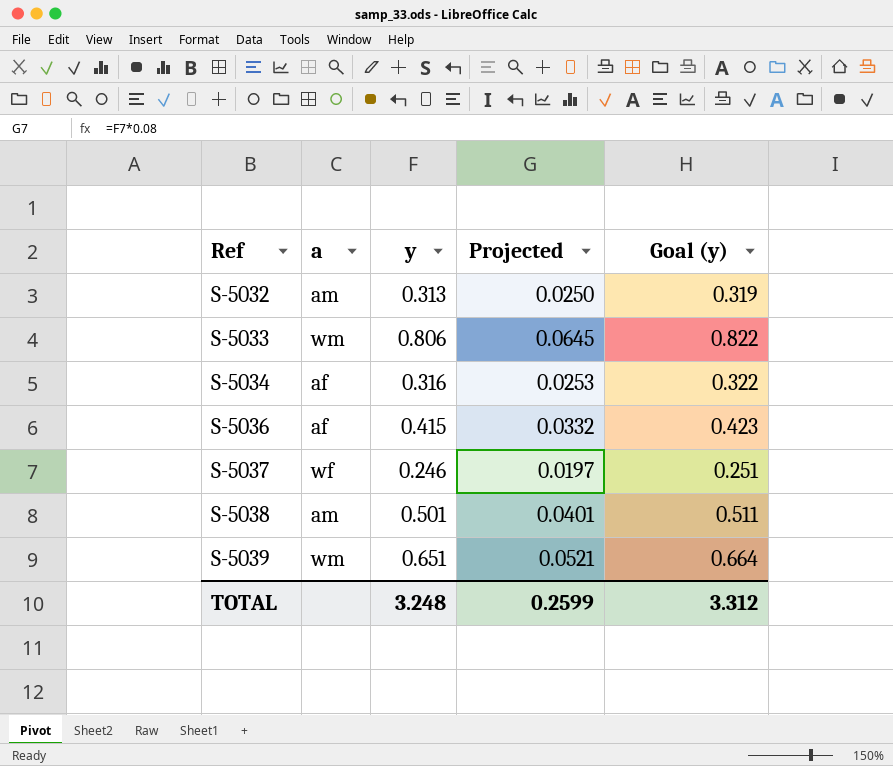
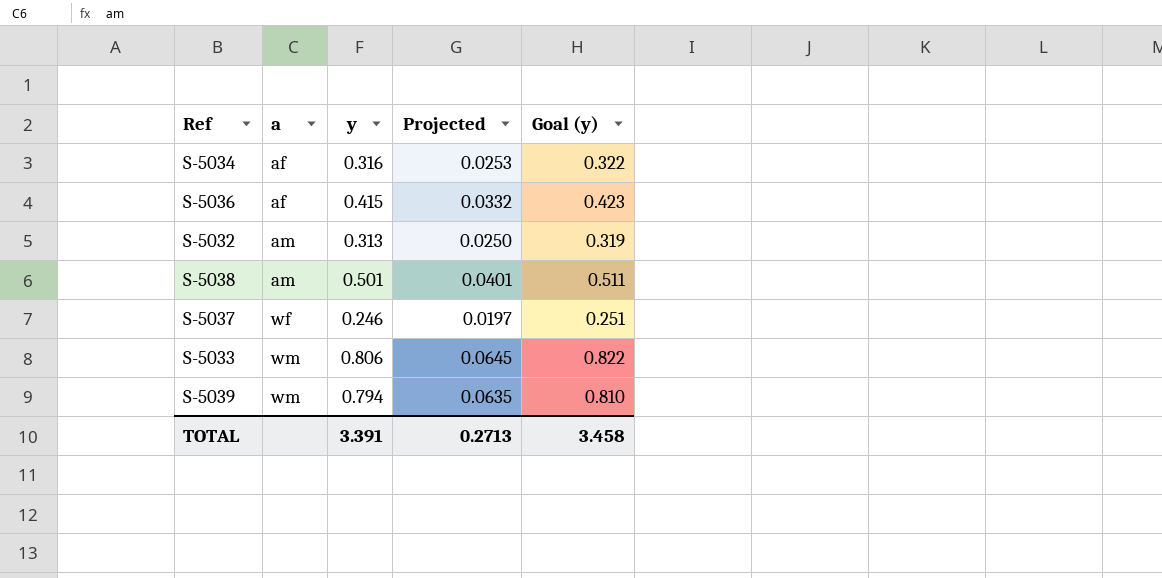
row order: Ref ascending -> a ascending
S-5039 | y: 0.651 -> 0.794
S-5039 | Projected: 0.0521 -> 0.0635
S-5039 | Goal (y): 0.664 -> 0.810
TOTAL | y: 3.248 -> 3.391
TOTAL | Projected: 0.2599 -> 0.2713
TOTAL | Goal (y): 3.312 -> 3.458

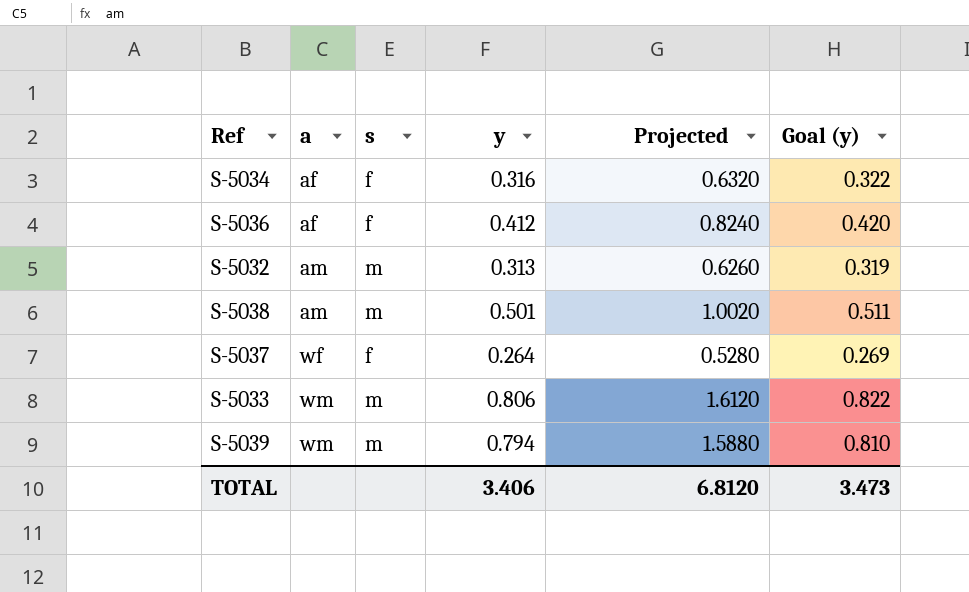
column s | position: none -> 3
column Projected | formula: [y] * 0.08 -> [y] * 2
S-5036 | y: 0.415 -> 0.412
S-5036 | Goal (y): 0.423 -> 0.420
S-5037 | y: 0.246 -> 0.264
S-5037 | Goal (y): 0.251 -> 0.269
TOTAL | y: 3.391 -> 3.406
TOTAL | Projected: 0.2713 -> 6.8120
TOTAL | Goal (y): 3.458 -> 3.473

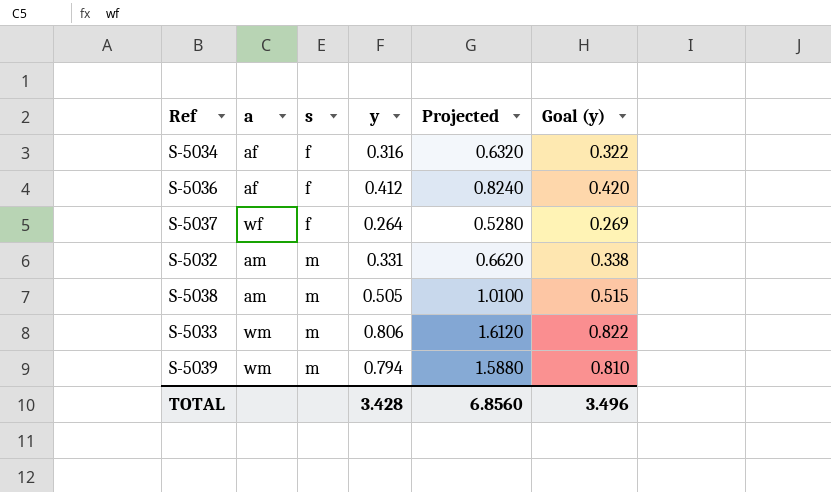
row order: a ascending -> s ascending
S-5032 | y: 0.313 -> 0.331
S-5032 | Projected: 0.6260 -> 0.6620
S-5032 | Goal (y): 0.319 -> 0.338
S-5038 | y: 0.501 -> 0.505
S-5038 | Projected: 1.0020 -> 1.0100
S-5038 | Goal (y): 0.511 -> 0.515
TOTAL | y: 3.406 -> 3.428
TOTAL | Projected: 6.8120 -> 6.8560
TOTAL | Goal (y): 3.473 -> 3.496

